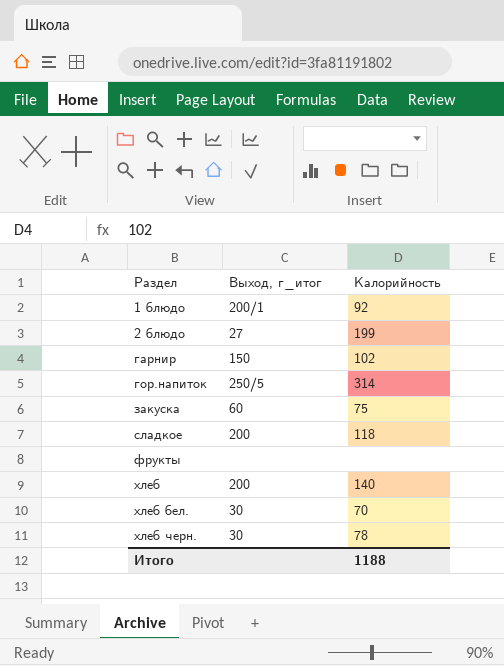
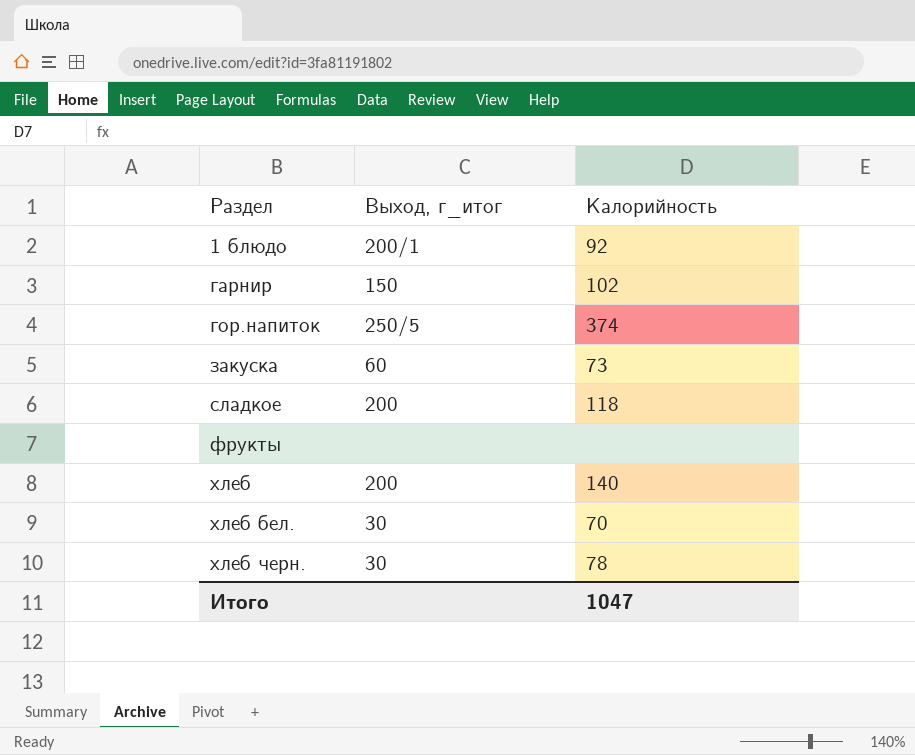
row 2 блюдо: 27 | 199 -> none
гор.напиток | Калорийность: 314 -> 374
закуска | Калорийность: 75 -> 73
Итого | Калорийность: 1188 -> 1047

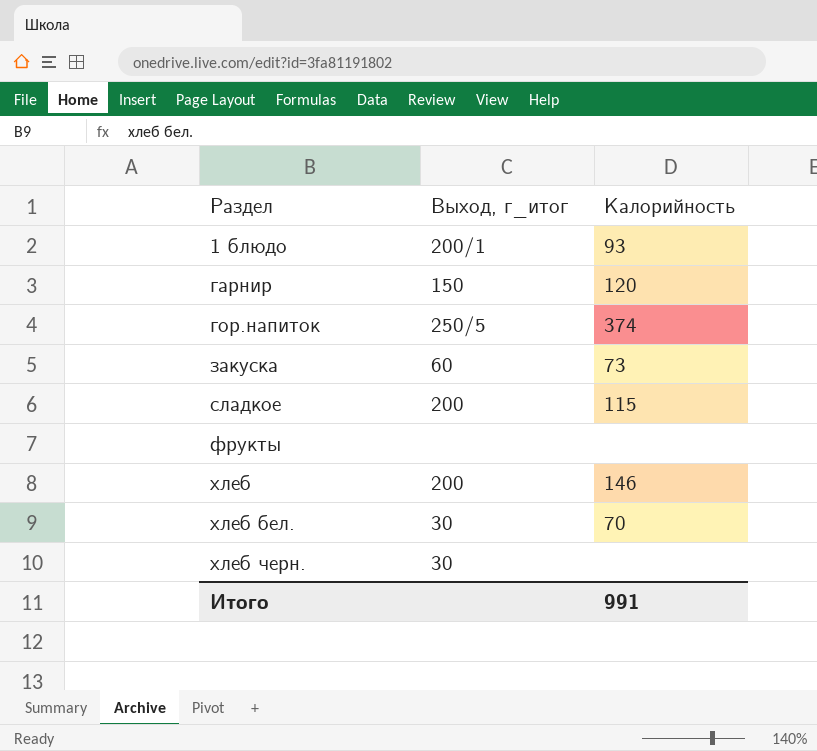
1 блюдо | Калорийность: 92 -> 93
гарнир | Калорийность: 102 -> 120
сладкое | Калорийность: 118 -> 115
хлеб | Калорийность: 140 -> 146
хлеб черн. | Калорийность: 78 -> none
Итого | Калорийность: 1047 -> 991

